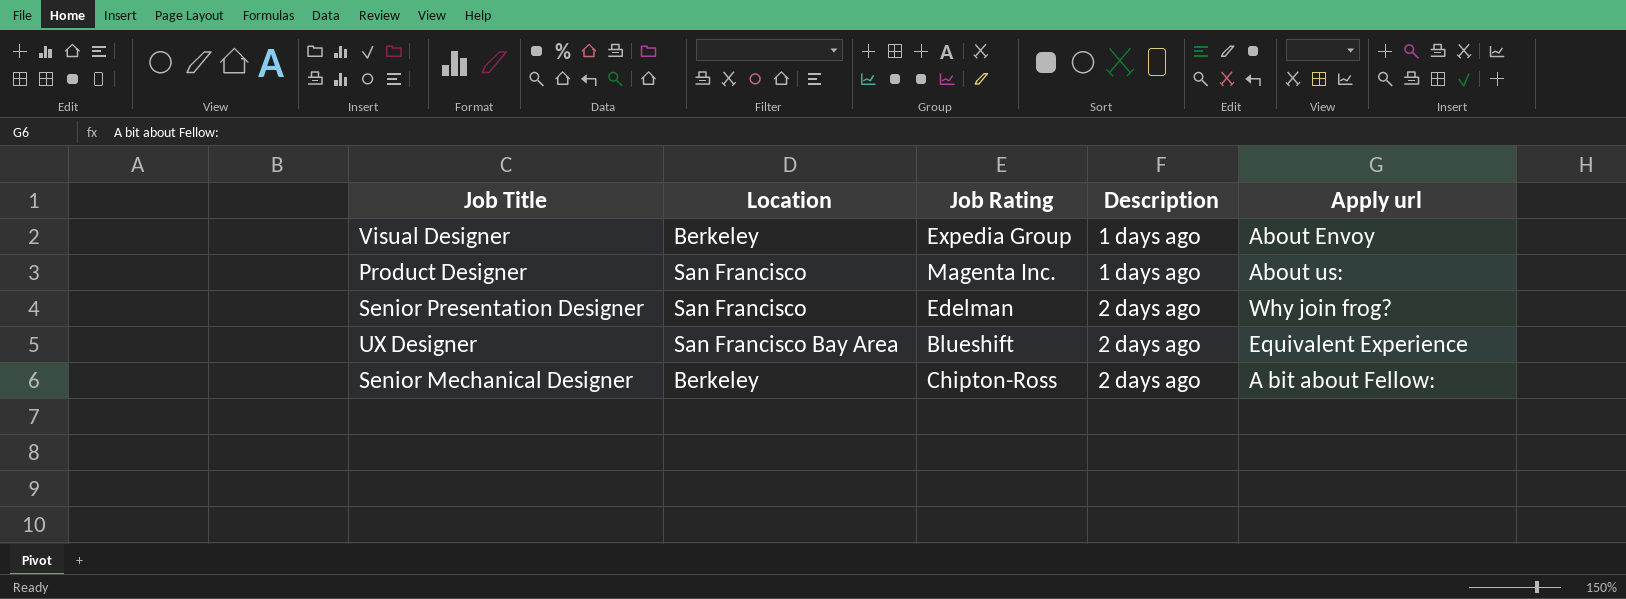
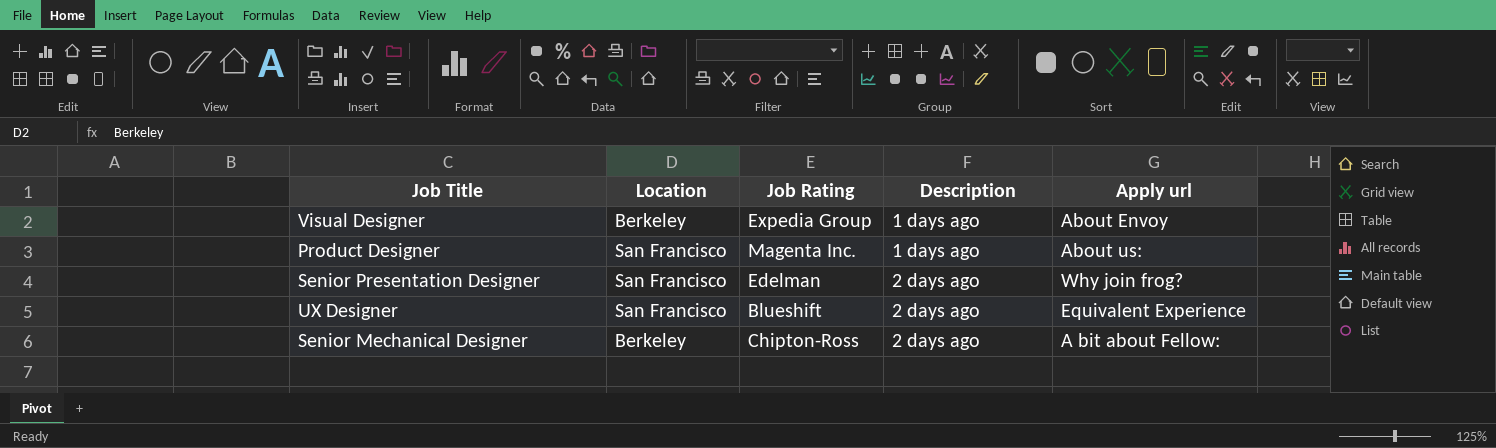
UX Designer | Location: San Francisco Bay Area -> San Francisco

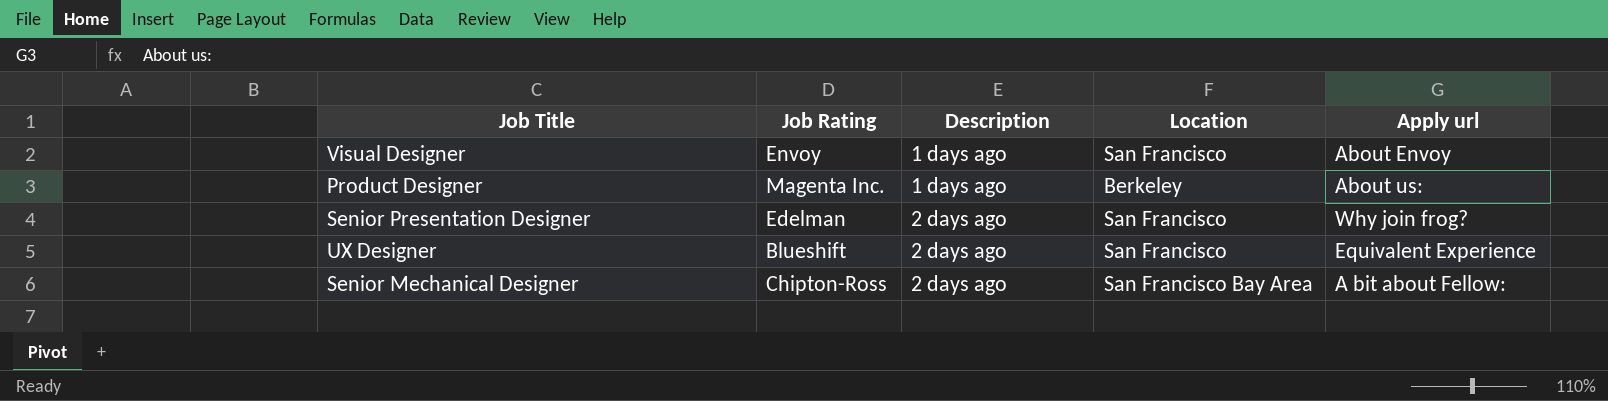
column Location | position: 2 -> 4
Visual Designer | Job Rating: Expedia Group -> Envoy
Visual Designer | Location: Berkeley -> San Francisco
Product Designer | Location: San Francisco -> Berkeley
Senior Mechanical Designer | Location: Berkeley -> San Francisco Bay Area

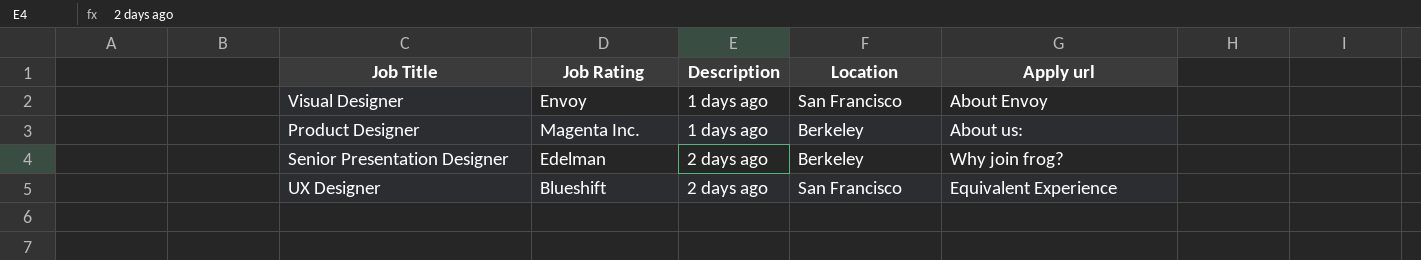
row Senior Mechanical Designer: Chipton-Ross | 2 days ago | San Francisco Bay Area | A bit about Fellow: -> none
Senior Presentation Designer | Location: San Francisco -> Berkeley

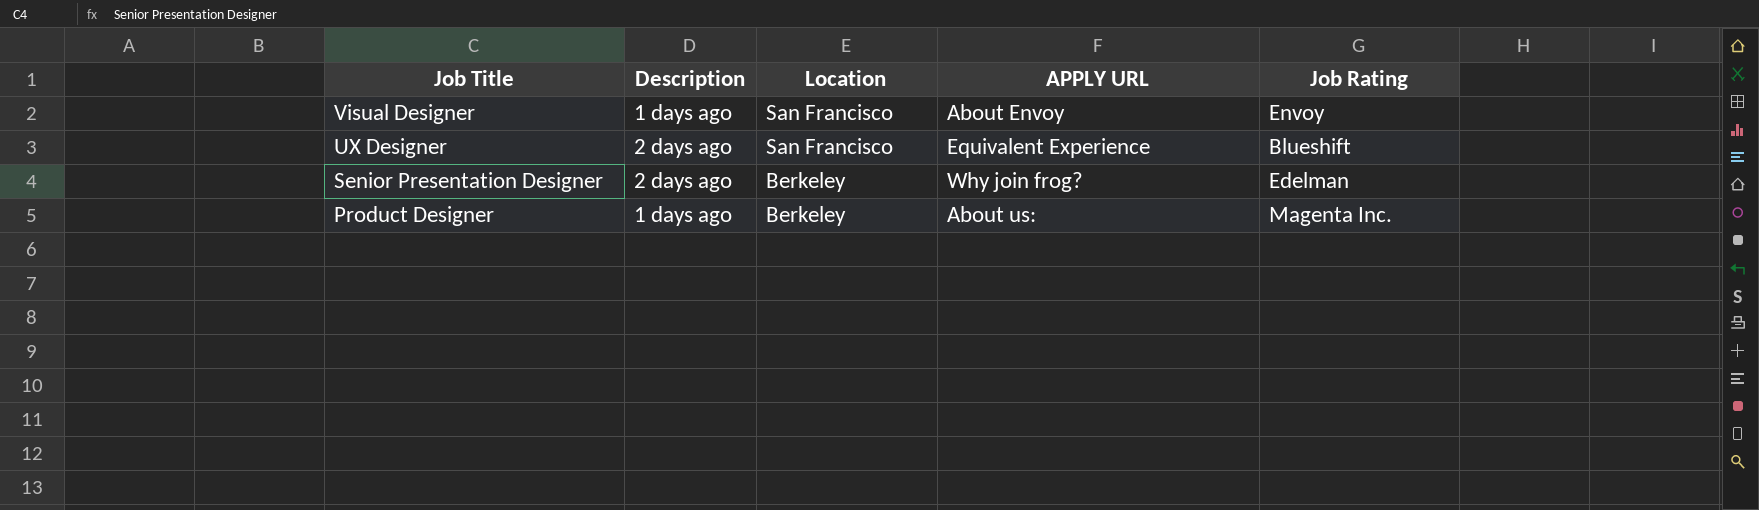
row order: Description ascending -> Job Title descending
column name: Apply url -> APPLY URL
column Job Rating | position: 2 -> 5

